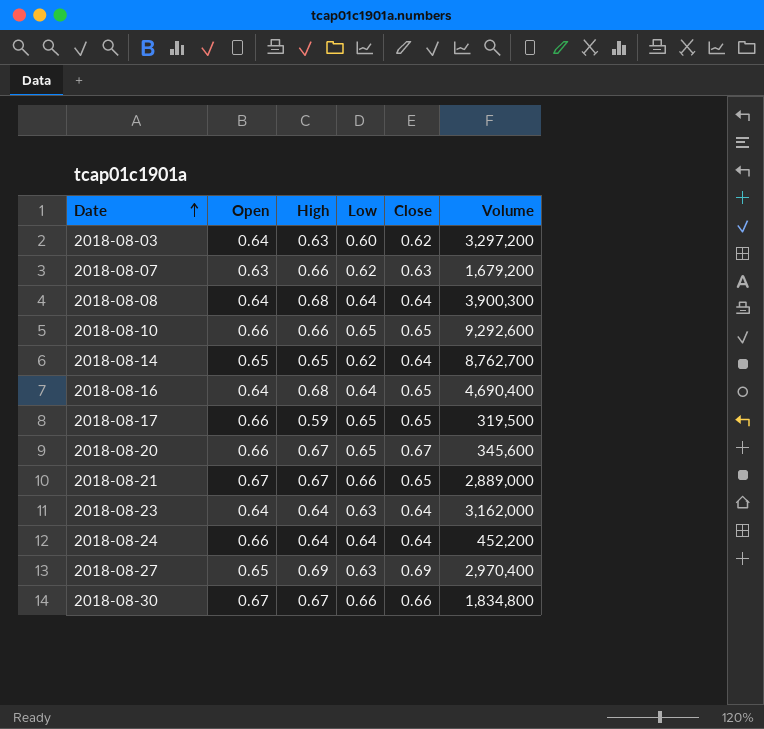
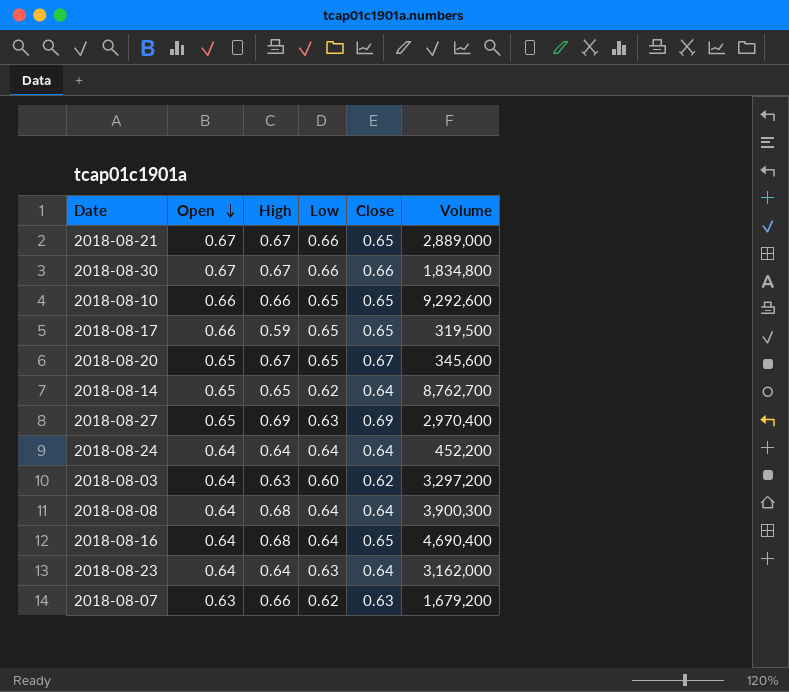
row order: Date ascending -> Open descending
2018-08-20 | Open: 0.66 -> 0.65
2018-08-24 | Open: 0.66 -> 0.64

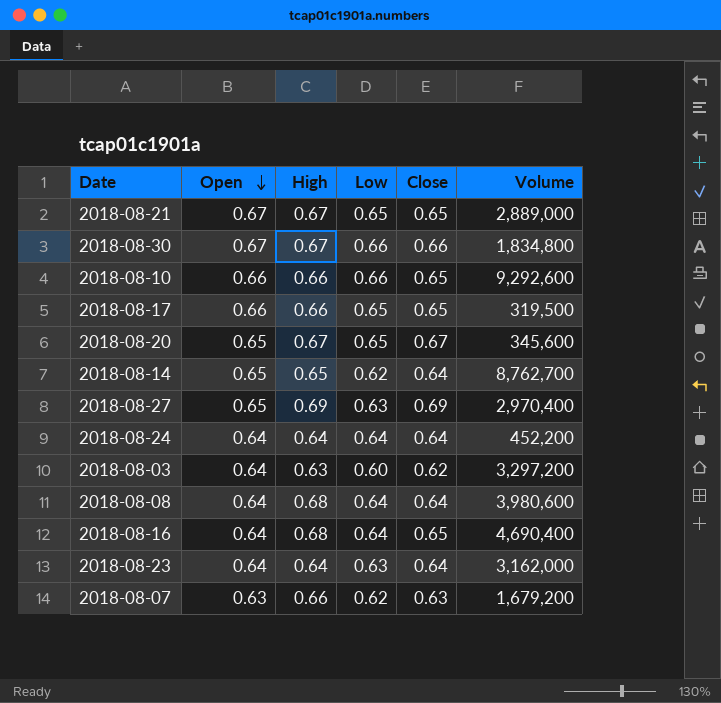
2018-08-21 | Low: 0.66 -> 0.65
2018-08-10 | Low: 0.65 -> 0.66
2018-08-17 | High: 0.59 -> 0.66
2018-08-08 | Volume: 3,900,300 -> 3,980,600

